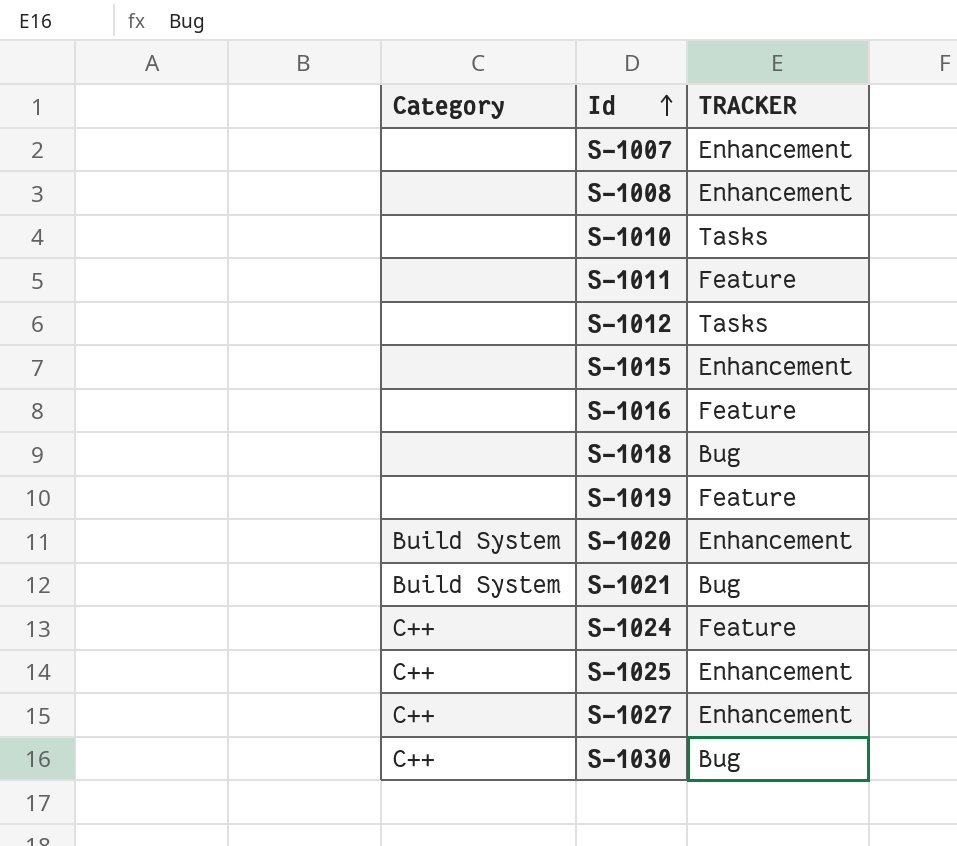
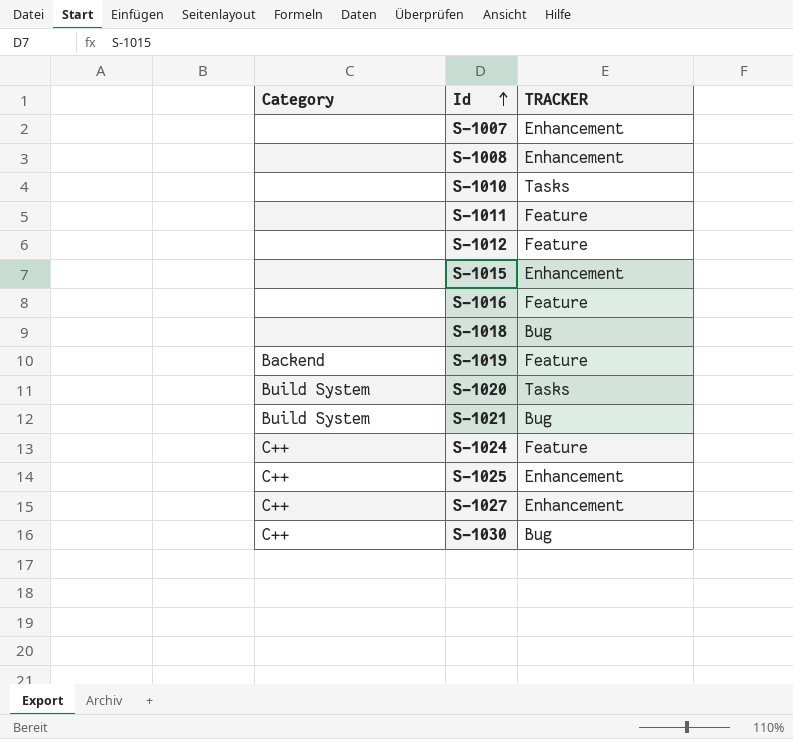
S-1012 | TRACKER: Tasks -> Feature
S-1019 | Category: none -> Backend
S-1020 | TRACKER: Enhancement -> Tasks

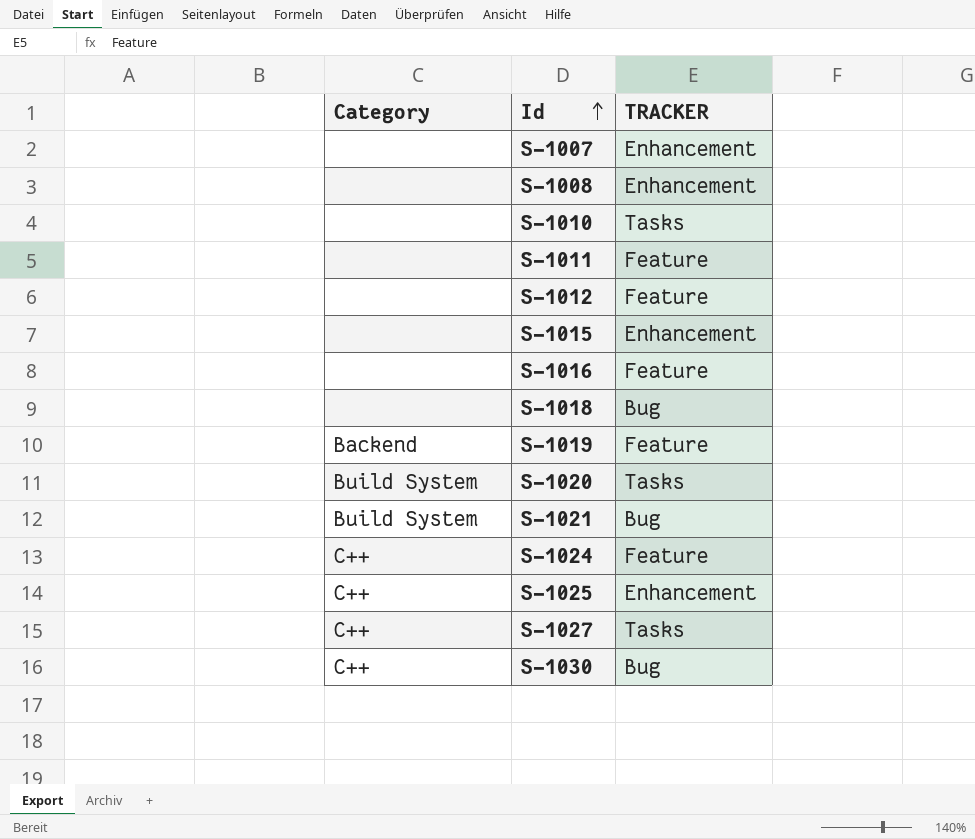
S-1027 | TRACKER: Enhancement -> Tasks

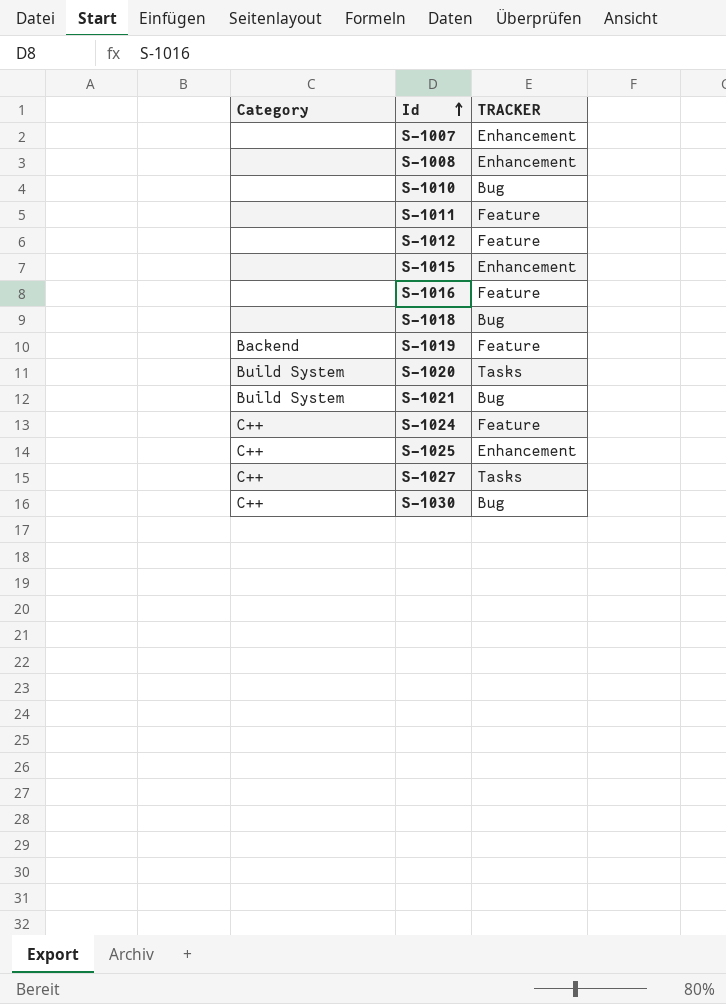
S-1010 | TRACKER: Tasks -> Bug

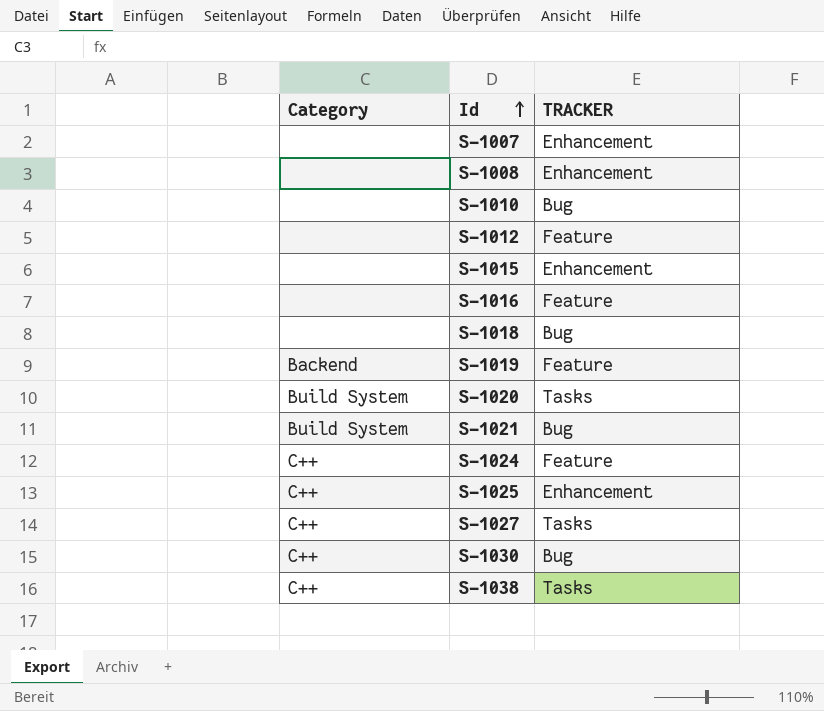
row S-1011: none | Feature -> none
row S-1038: none -> C++ | Tasks

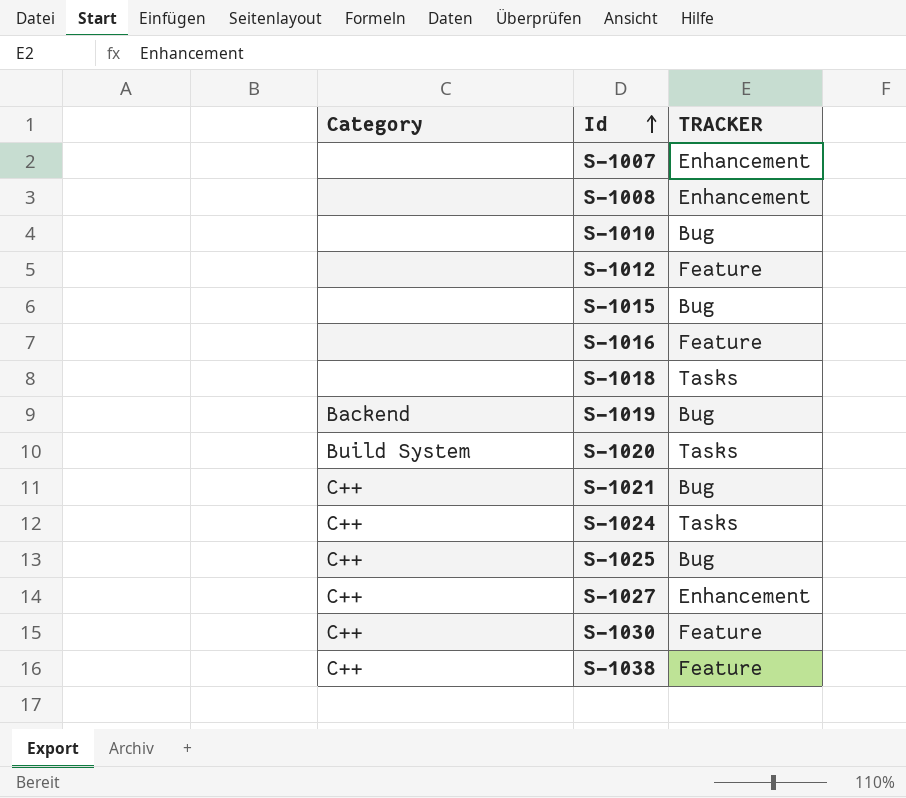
S-1015 | TRACKER: Enhancement -> Bug
S-1018 | TRACKER: Bug -> Tasks
S-1019 | TRACKER: Feature -> Bug
S-1021 | Category: Build System -> C++
S-1024 | TRACKER: Feature -> Tasks
S-1025 | TRACKER: Enhancement -> Bug
S-1027 | TRACKER: Tasks -> Enhancement
S-1030 | TRACKER: Bug -> Feature
S-1038 | TRACKER: Tasks -> Feature

